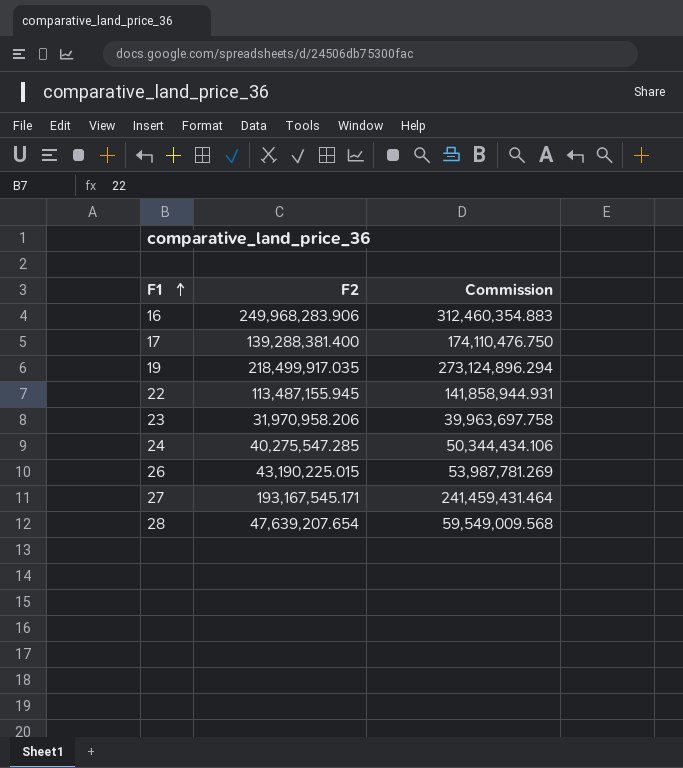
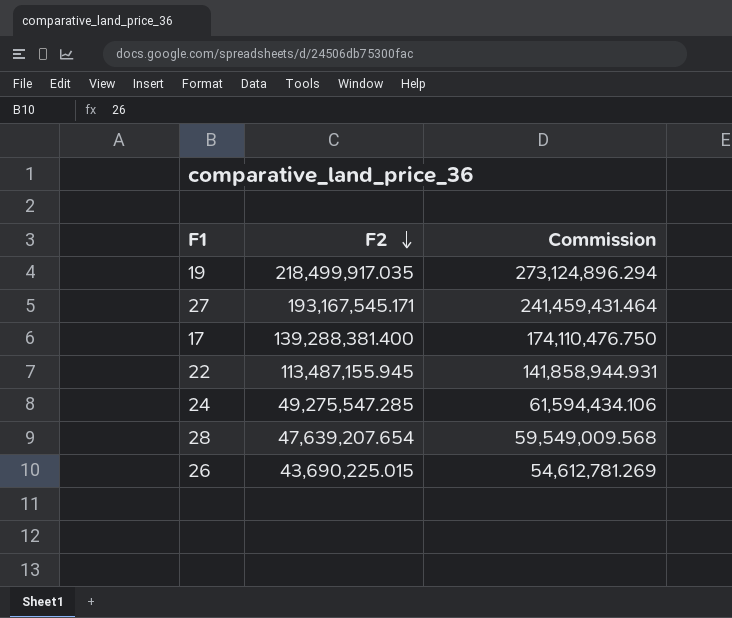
row order: F1 ascending -> F2 descending
row 16: 249,968,283.906 | 312,460,354.883 -> none
row 23: 31,970,958.206 | 39,963,697.758 -> none
24 | F2: 40,275,547.285 -> 49,275,547.285
24 | Commission: 50,344,434.106 -> 61,594,434.106
26 | F2: 43,190,225.015 -> 43,690,225.015
26 | Commission: 53,987,781.269 -> 54,612,781.269

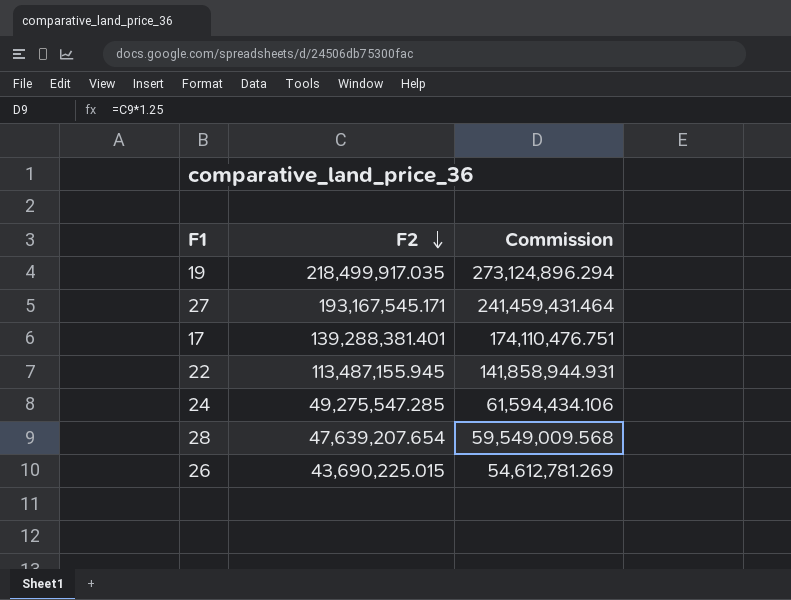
17 | F2: 139,288,381.400 -> 139,288,381.401
17 | Commission: 174,110,476.750 -> 174,110,476.751

